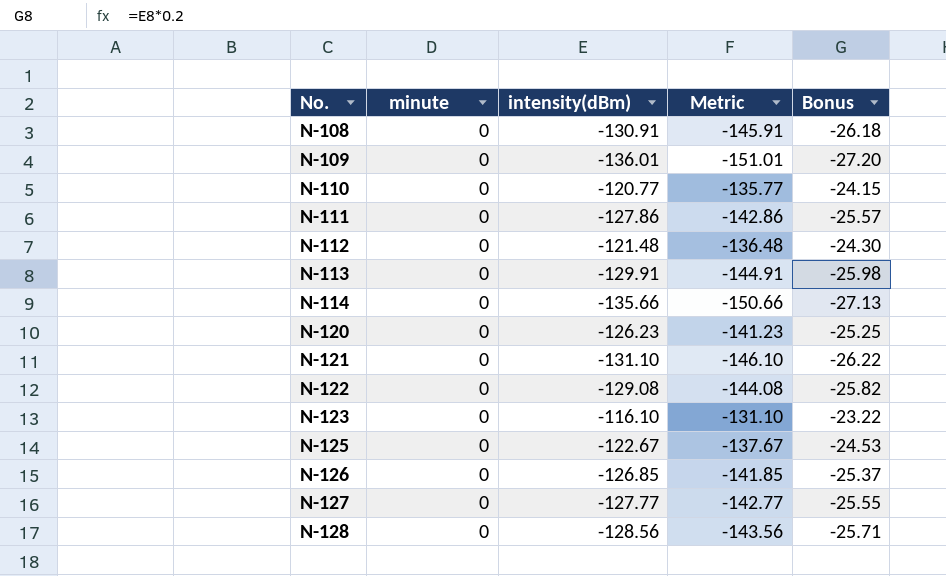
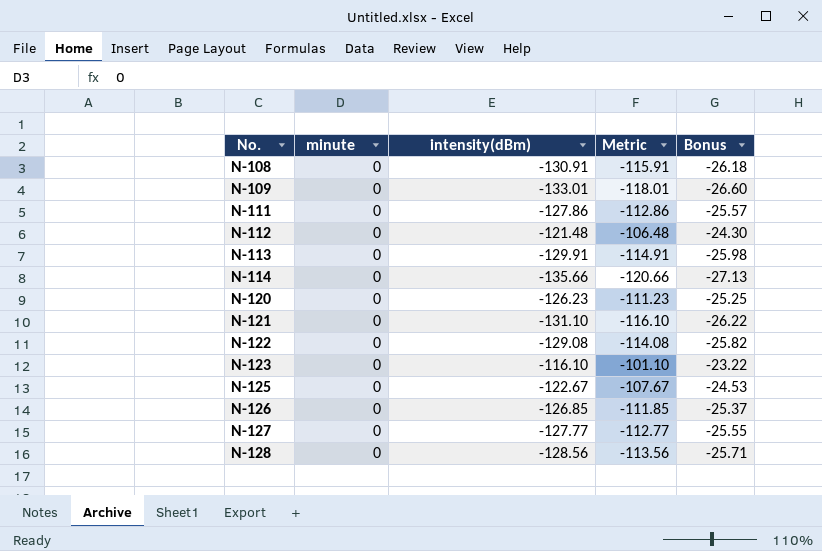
column Metric | formula: [intensity(dBm)] - 15 -> [intensity(dBm)] + 15
row N-110: 0 | -120.77 | -135.77 | -24.15 -> none
N-109 | intensity(dBm): -136.01 -> -133.01
N-109 | Bonus: -27.20 -> -26.60

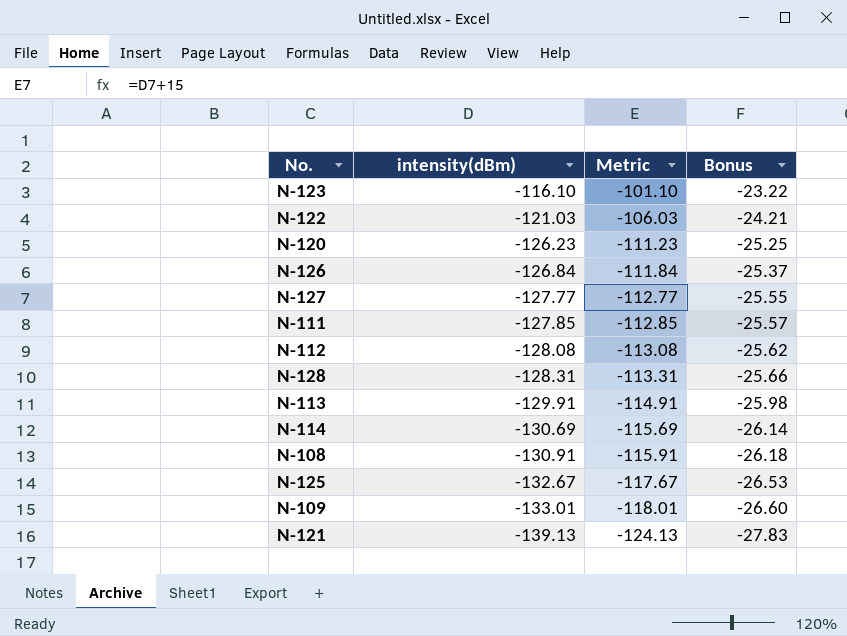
row order: No. ascending -> intensity(dBm) descending
column minute | position: 2 -> none
N-122 | intensity(dBm): -129.08 -> -121.03
N-122 | Metric: -114.08 -> -106.03
N-122 | Bonus: -25.82 -> -24.21
N-126 | intensity(dBm): -126.85 -> -126.84
N-126 | Metric: -111.85 -> -111.84
N-111 | intensity(dBm): -127.86 -> -127.85
N-111 | Metric: -112.86 -> -112.85
N-112 | intensity(dBm): -121.48 -> -128.08
N-112 | Metric: -106.48 -> -113.08
N-112 | Bonus: -24.30 -> -25.62
N-128 | intensity(dBm): -128.56 -> -128.31
N-128 | Metric: -113.56 -> -113.31
N-128 | Bonus: -25.71 -> -25.66
N-114 | intensity(dBm): -135.66 -> -130.69
N-114 | Metric: -120.66 -> -115.69
N-114 | Bonus: -27.13 -> -26.14
N-125 | intensity(dBm): -122.67 -> -132.67
N-125 | Metric: -107.67 -> -117.67
N-125 | Bonus: -24.53 -> -26.53
N-121 | intensity(dBm): -131.10 -> -139.13
N-121 | Metric: -116.10 -> -124.13
N-121 | Bonus: -26.22 -> -27.83

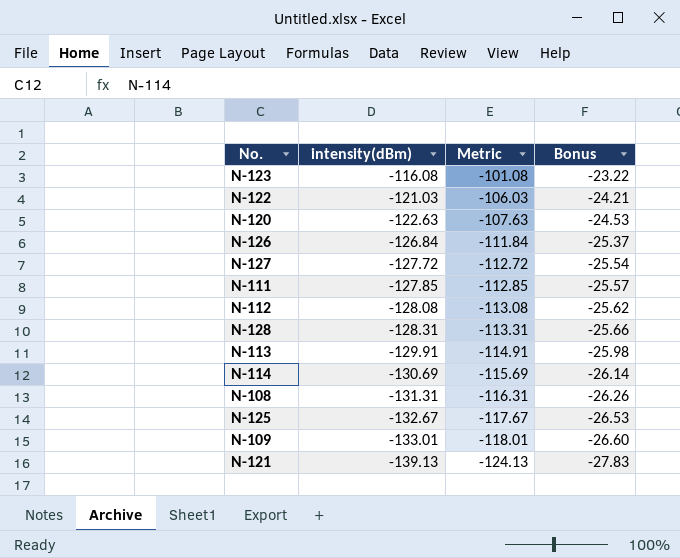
N-123 | intensity(dBm): -116.10 -> -116.08
N-123 | Metric: -101.10 -> -101.08
N-120 | intensity(dBm): -126.23 -> -122.63
N-120 | Metric: -111.23 -> -107.63
N-120 | Bonus: -25.25 -> -24.53
N-127 | intensity(dBm): -127.77 -> -127.72
N-127 | Metric: -112.77 -> -112.72
N-127 | Bonus: -25.55 -> -25.54
N-108 | intensity(dBm): -130.91 -> -131.31
N-108 | Metric: -115.91 -> -116.31
N-108 | Bonus: -26.18 -> -26.26

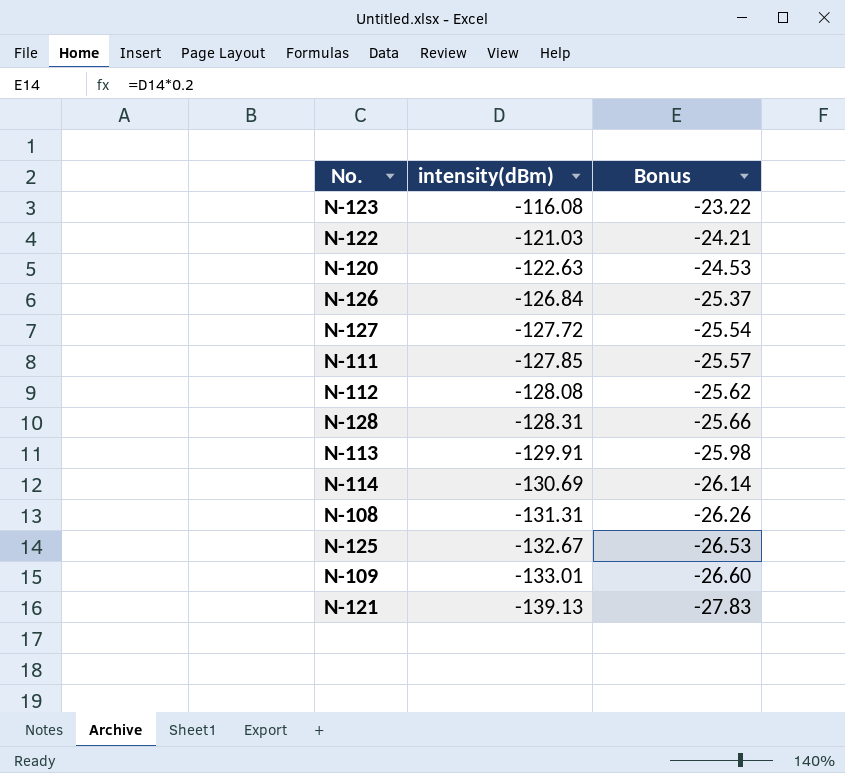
column Metric | formula: [intensity(dBm)] + 15 -> none

